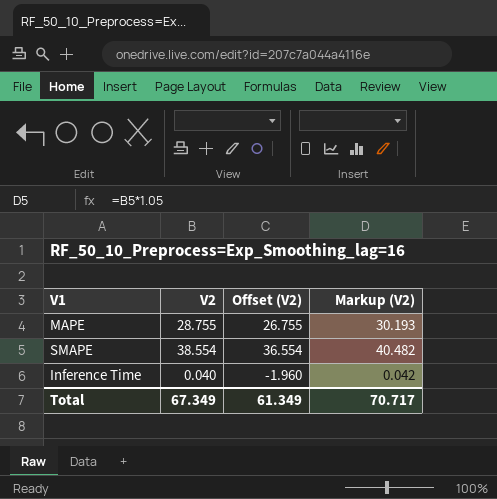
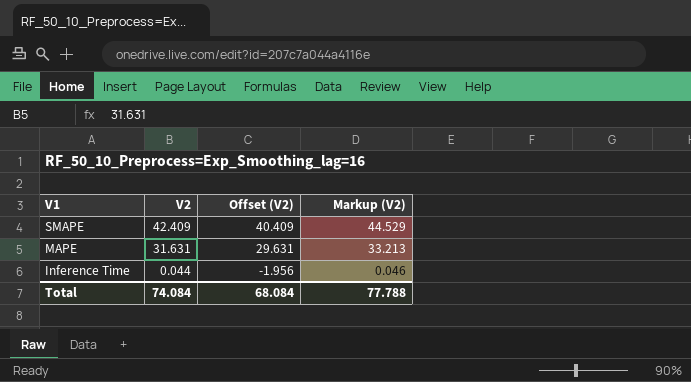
row order: none -> V1 descending
SMAPE | V2: 38.554 -> 42.409
SMAPE | Offset (V2): 36.554 -> 40.409
SMAPE | Markup (V2): 40.482 -> 44.529
MAPE | V2: 28.755 -> 31.631
MAPE | Offset (V2): 26.755 -> 29.631
MAPE | Markup (V2): 30.193 -> 33.213
Inference Time | V2: 0.040 -> 0.044
Inference Time | Offset (V2): -1.960 -> -1.956
Inference Time | Markup (V2): 0.042 -> 0.046
Total | V2: 67.349 -> 74.084
Total | Offset (V2): 61.349 -> 68.084
Total | Markup (V2): 70.717 -> 77.788

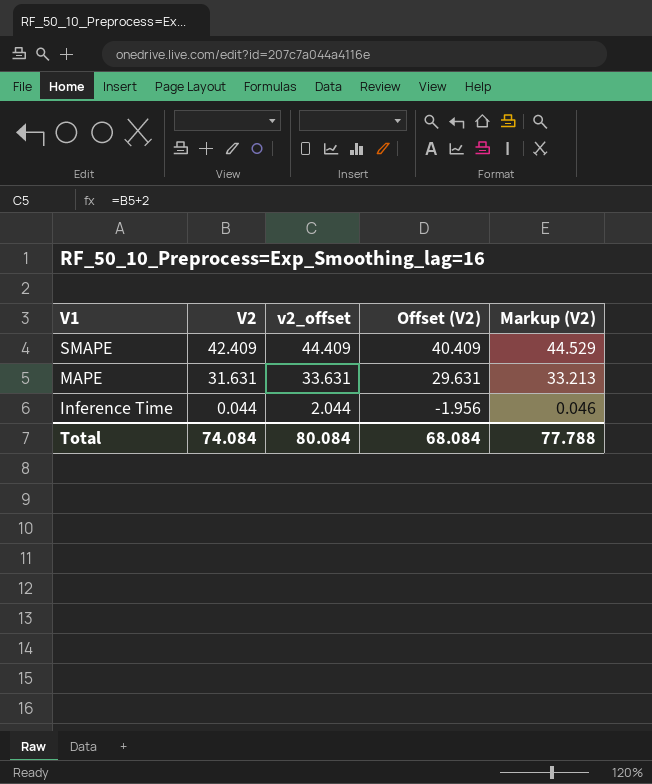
column v2_offset | formula: none -> [V2] + 2

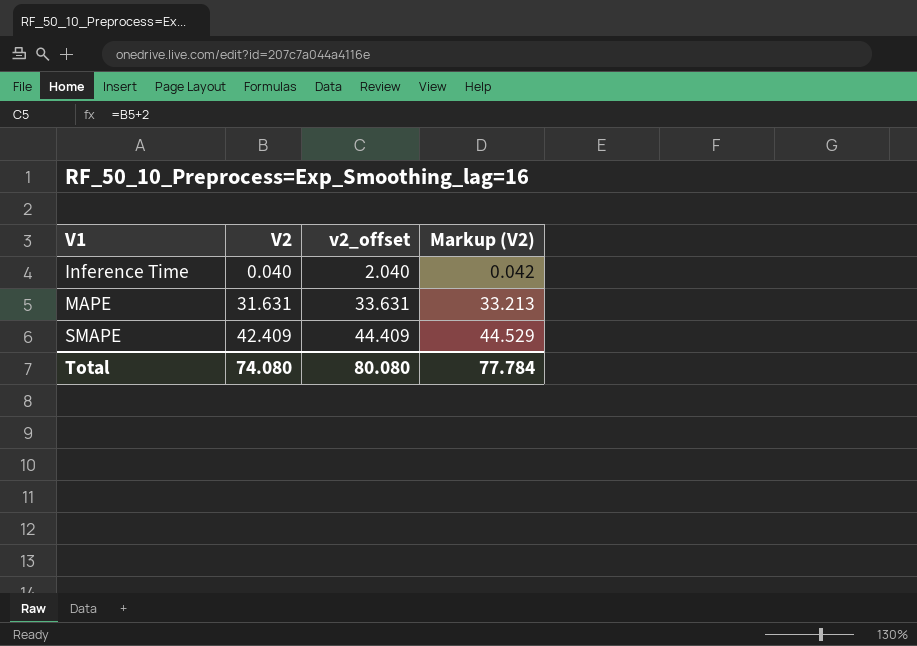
row order: V1 descending -> V1 ascending
column Offset (V2) | formula: [V2] - 2 -> none
Inference Time | V2: 0.044 -> 0.040
Inference Time | v2_offset: 2.044 -> 2.040
Inference Time | Markup (V2): 0.046 -> 0.042
Total | V2: 74.084 -> 74.080
Total | v2_offset: 80.084 -> 80.080
Total | Markup (V2): 77.788 -> 77.784

